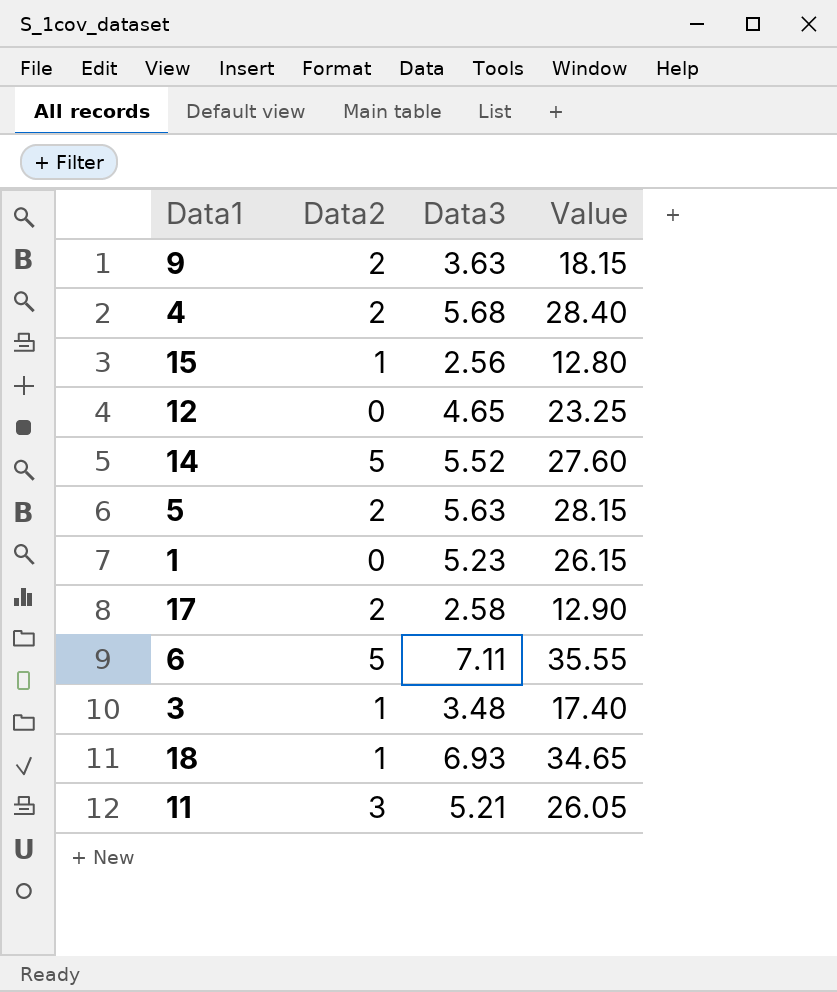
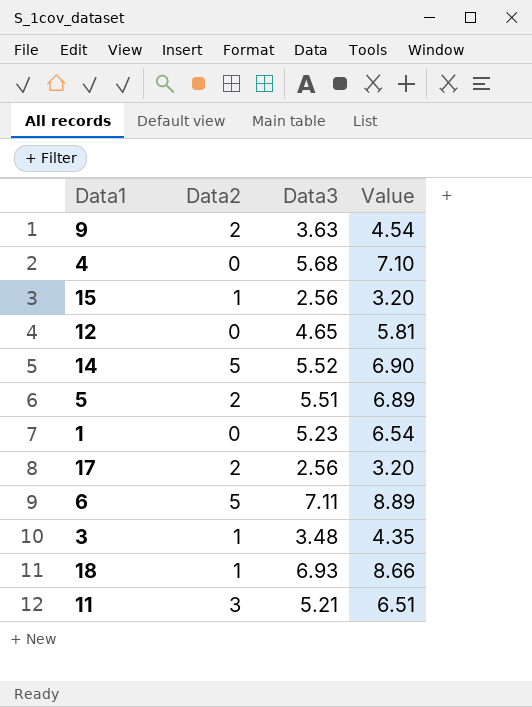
column Value | formula: [Data3] * 5 -> [Data3] * 1.25
4 | Data2: 2 -> 0
5 | Data3: 5.63 -> 5.51
17 | Data3: 2.58 -> 2.56

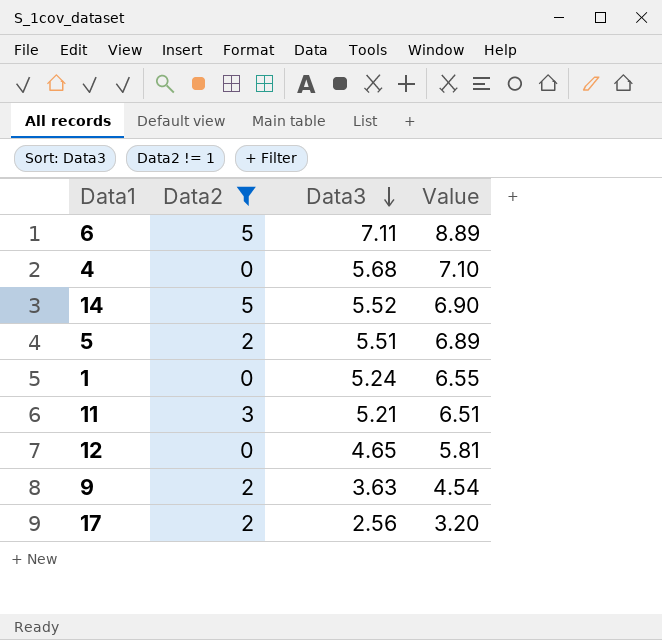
filter: none -> Data2 != 1
row order: none -> Data3 descending
1 | Data3: 5.23 -> 5.24
1 | Value: 6.54 -> 6.55

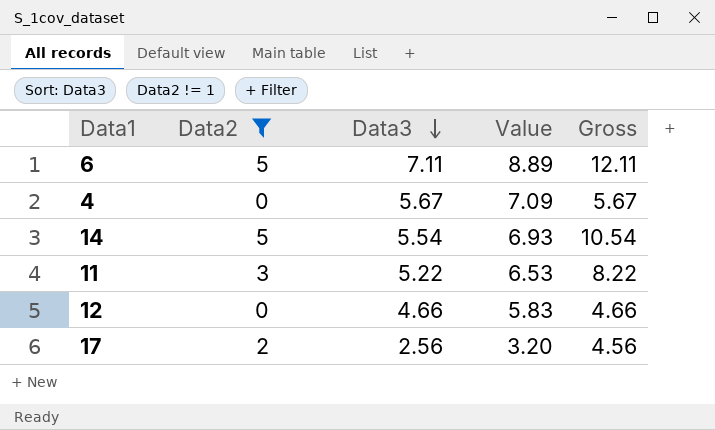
column Gross | formula: none -> [Data2] + [Data3]
row 5: 2 | 5.51 | 6.89 -> none
row 1: 0 | 5.24 | 6.55 -> none
row 9: 2 | 3.63 | 4.54 -> none
4 | Data3: 5.68 -> 5.67
4 | Value: 7.10 -> 7.09
14 | Data3: 5.52 -> 5.54
14 | Value: 6.90 -> 6.93
11 | Data3: 5.21 -> 5.22
11 | Value: 6.51 -> 6.53
12 | Data3: 4.65 -> 4.66
12 | Value: 5.81 -> 5.83

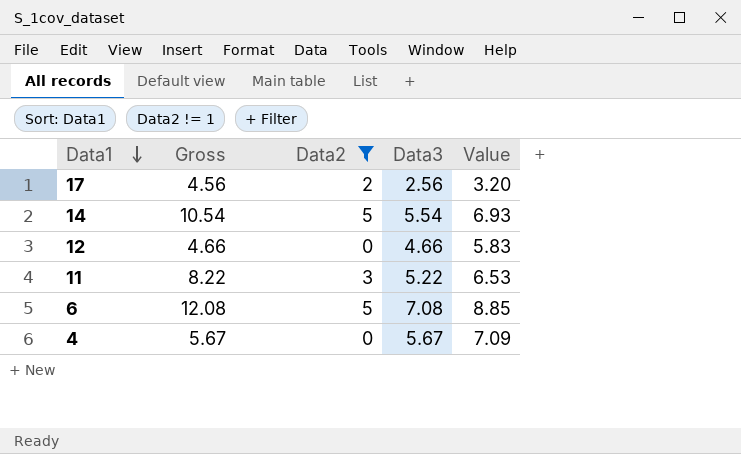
row order: Data3 descending -> Data1 descending
column Gross | position: 5 -> 2
6 | Gross: 12.11 -> 12.08
6 | Data3: 7.11 -> 7.08
6 | Value: 8.89 -> 8.85

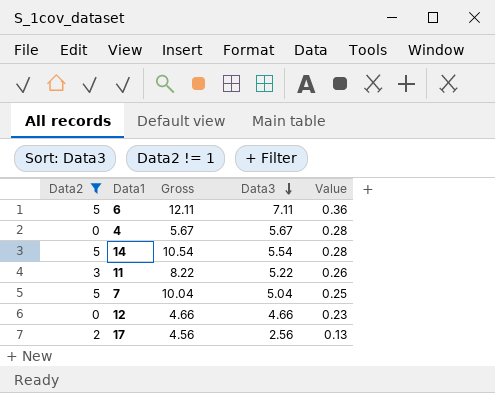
row order: Data1 descending -> Data3 descending
column Data2 | position: 3 -> 1
column Value | formula: [Data3] * 1.25 -> [Data3] * 0.05
6 | Gross: 12.08 -> 12.11
6 | Data3: 7.08 -> 7.11
row 7: none -> 5 | 10.04 | 5.04 | 0.25

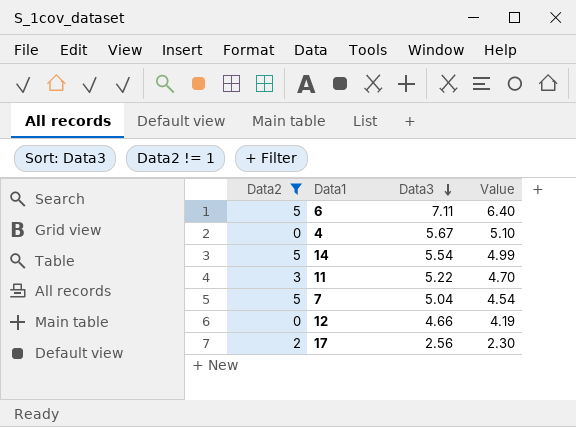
column Gross | formula: [Data2] + [Data3] -> none
column Value | formula: [Data3] * 0.05 -> [Data3] * 0.9

